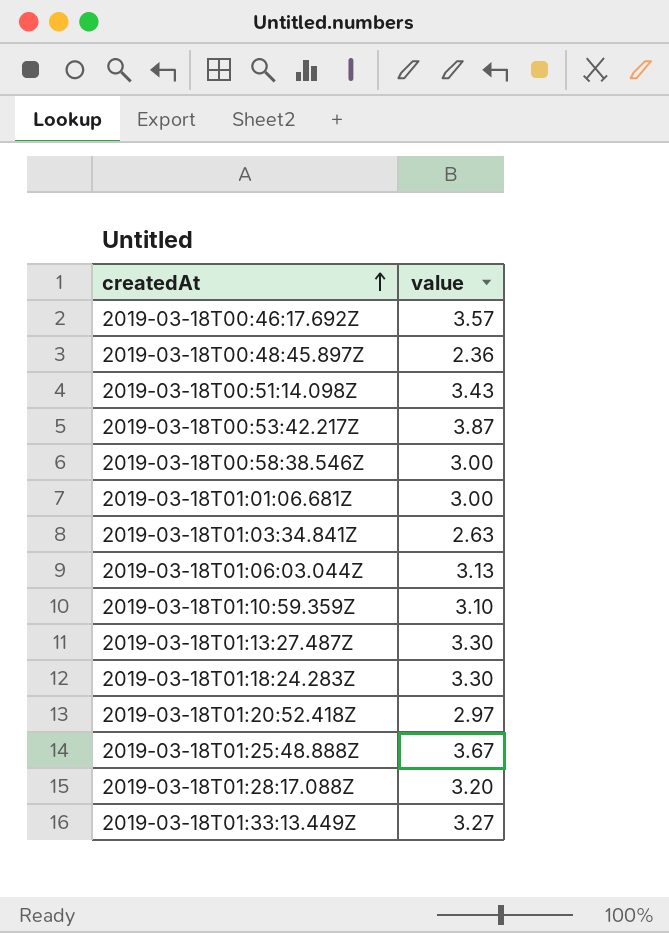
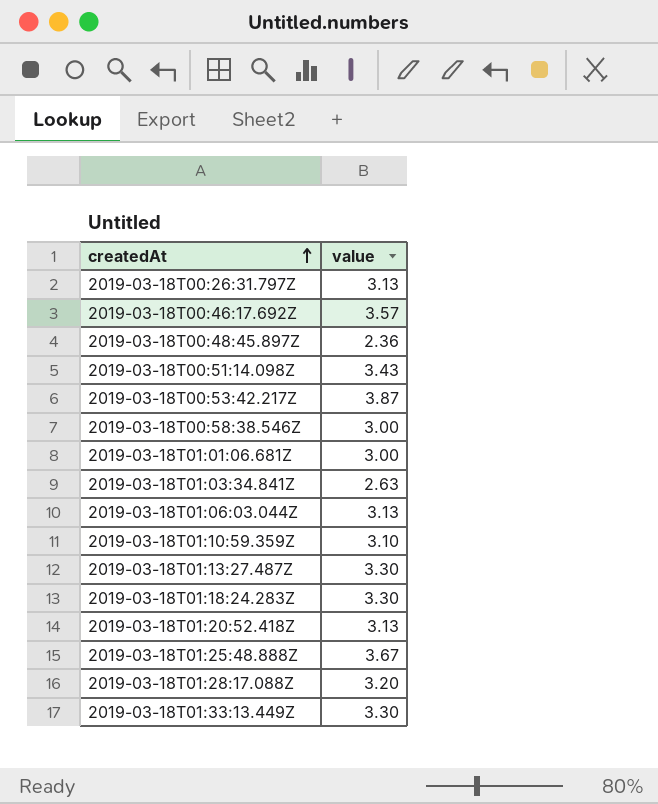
row 2019-03-18T00:26:31.797Z: none -> 3.13
2019-03-18T01:20:52.418Z | value: 2.97 -> 3.13
2019-03-18T01:33:13.449Z | value: 3.27 -> 3.30

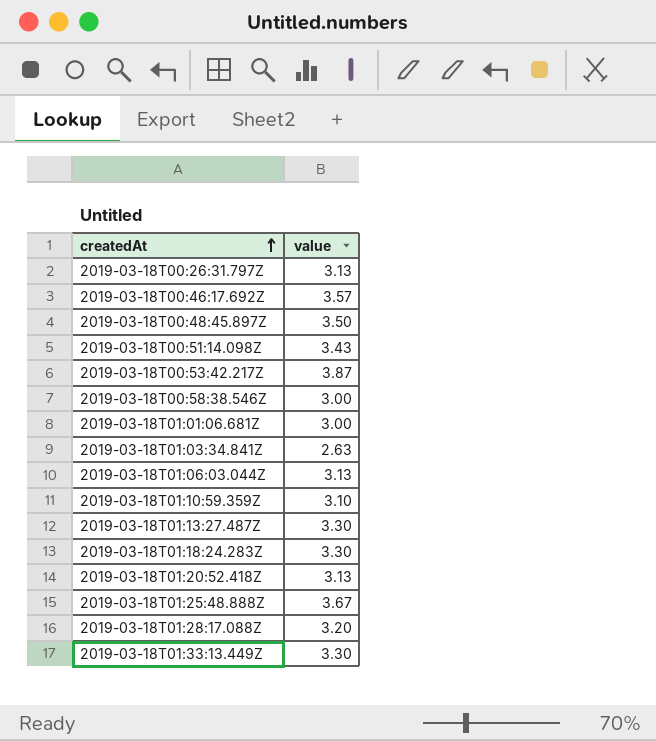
2019-03-18T00:48:45.897Z | value: 2.36 -> 3.50

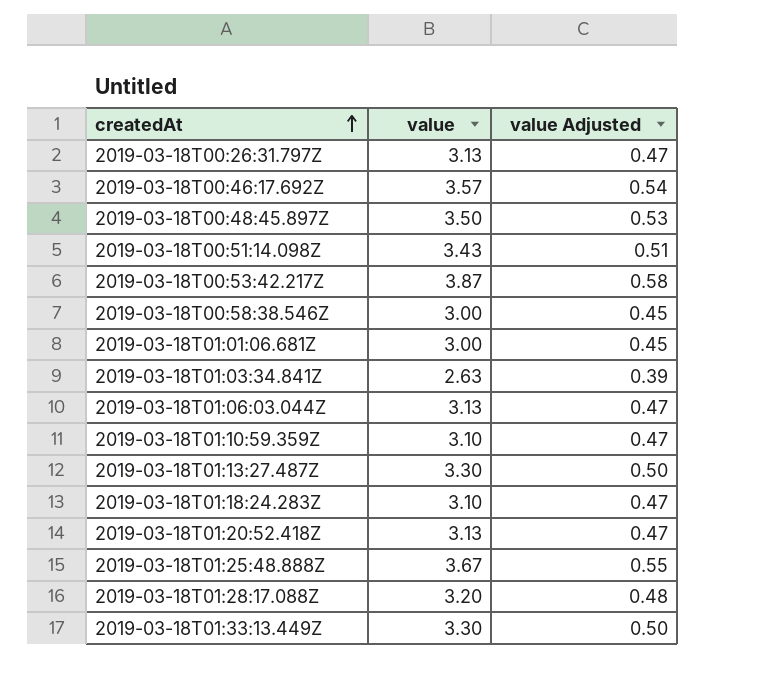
column value Adjusted | formula: none -> [value] * 0.15
2019-03-18T01:18:24.283Z | value: 3.30 -> 3.10

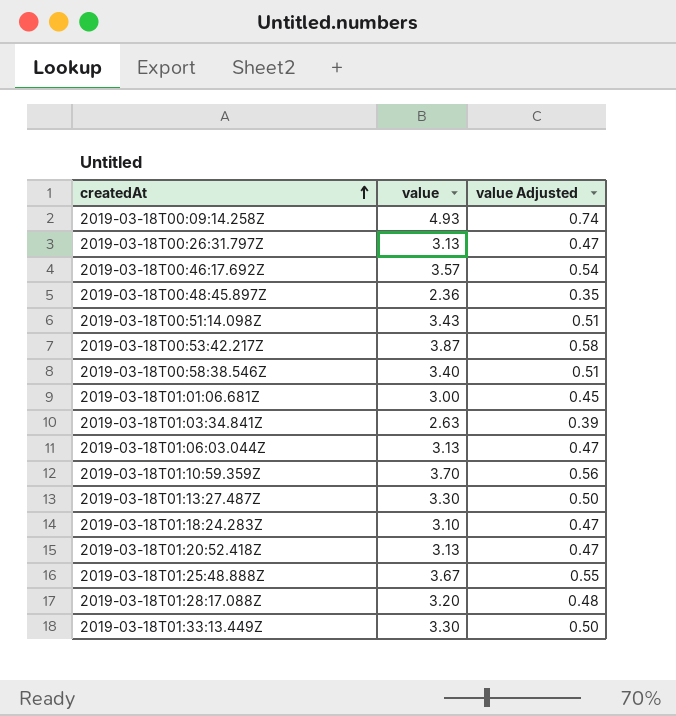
row 2019-03-18T00:09:14.258Z: none -> 4.93 | 0.74
2019-03-18T00:48:45.897Z | value: 3.50 -> 2.36
2019-03-18T00:48:45.897Z | value Adjusted: 0.53 -> 0.35
2019-03-18T00:58:38.546Z | value: 3.00 -> 3.40
2019-03-18T00:58:38.546Z | value Adjusted: 0.45 -> 0.51
2019-03-18T01:10:59.359Z | value: 3.10 -> 3.70
2019-03-18T01:10:59.359Z | value Adjusted: 0.47 -> 0.56

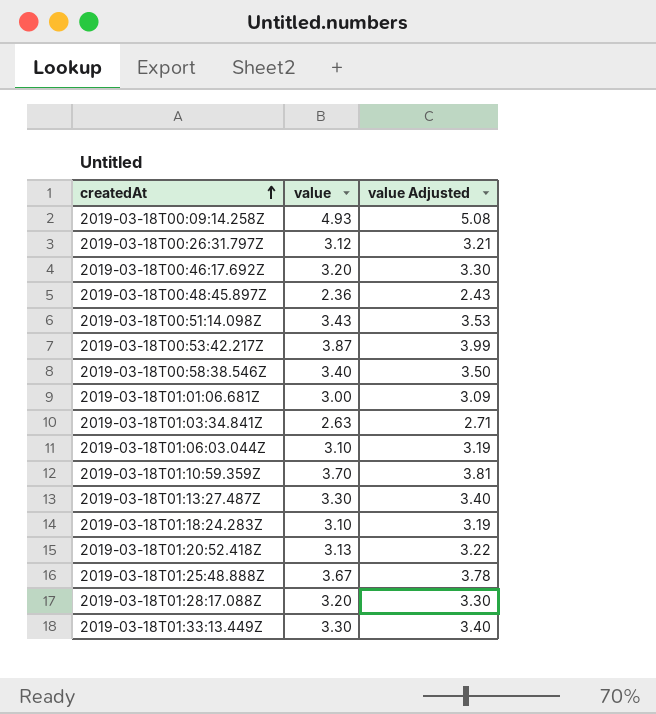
column value Adjusted | formula: [value] * 0.15 -> [value] * 1.03
2019-03-18T00:26:31.797Z | value: 3.13 -> 3.12
2019-03-18T00:46:17.692Z | value: 3.57 -> 3.20
2019-03-18T01:06:03.044Z | value: 3.13 -> 3.10

